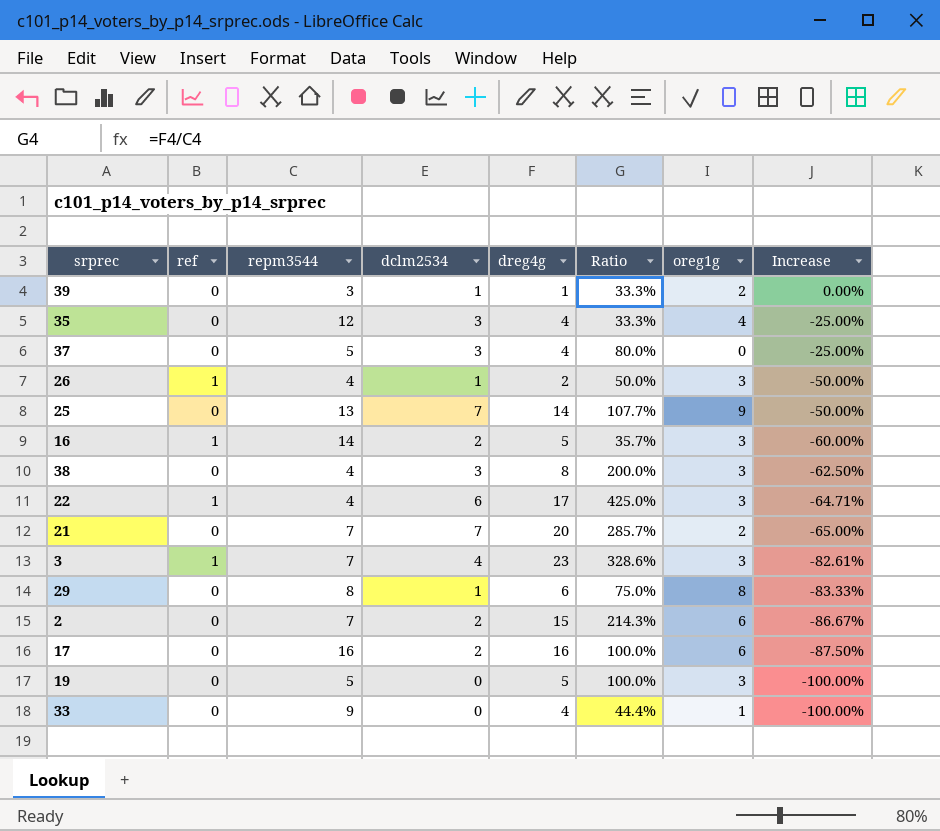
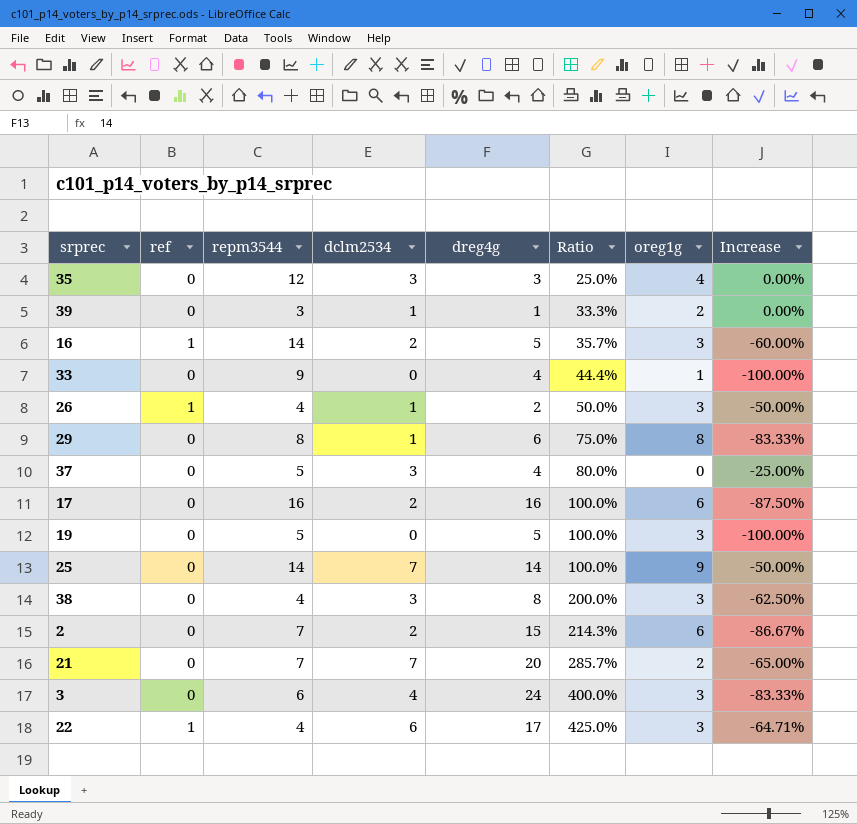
row order: Increase descending -> Ratio ascending
35 | dreg4g: 4 -> 3
35 | Ratio: 33.3% -> 25.0%
35 | Increase: -25.00% -> 0.00%
25 | repm3544: 13 -> 14
25 | Ratio: 107.7% -> 100.0%
3 | ref: 1 -> 0
3 | repm3544: 7 -> 6
3 | dreg4g: 23 -> 24
3 | Ratio: 328.6% -> 400.0%
3 | Increase: -82.61% -> -83.33%

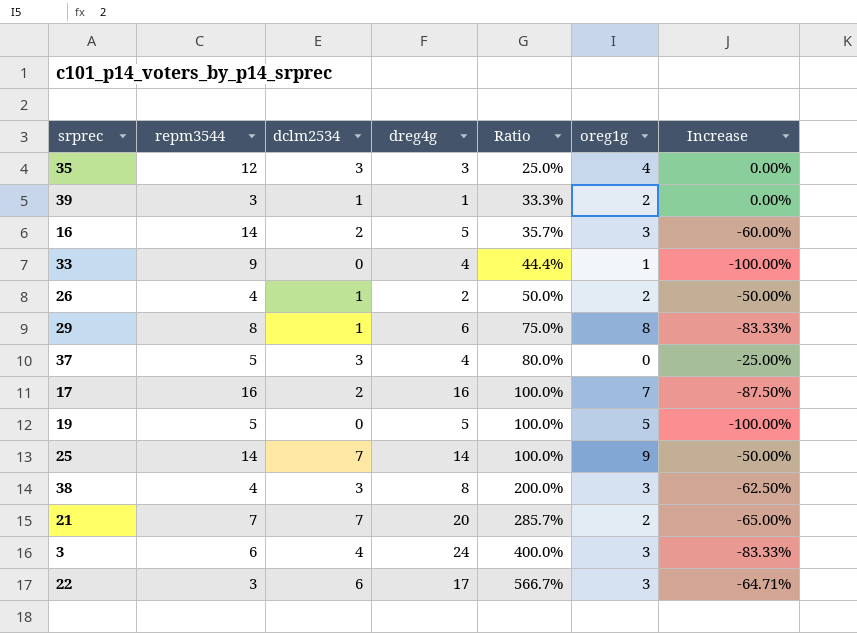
column ref | position: 2 -> none
row 2: 0 | 7 | 2 | 15 | 214.3% | 6 | -86.67% -> none
26 | oreg1g: 3 -> 2
17 | oreg1g: 6 -> 7
19 | oreg1g: 3 -> 5
22 | repm3544: 4 -> 3
22 | Ratio: 425.0% -> 566.7%

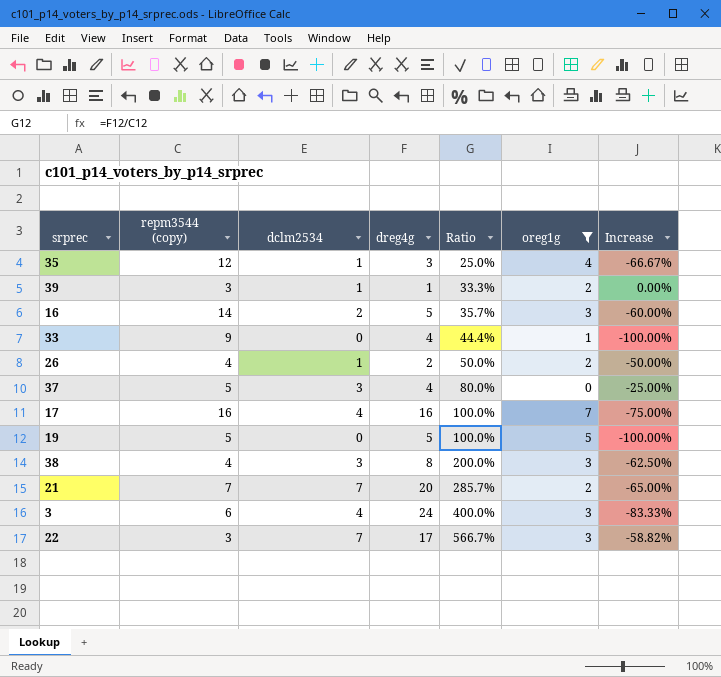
filter: none -> oreg1g <= 7
column name: repm3544 -> repm3544 (copy)
35 | dclm2534: 3 -> 1
35 | Increase: 0.00% -> -66.67%
17 | dclm2534: 2 -> 4
17 | Increase: -87.50% -> -75.00%
22 | dclm2534: 6 -> 7
22 | Increase: -64.71% -> -58.82%

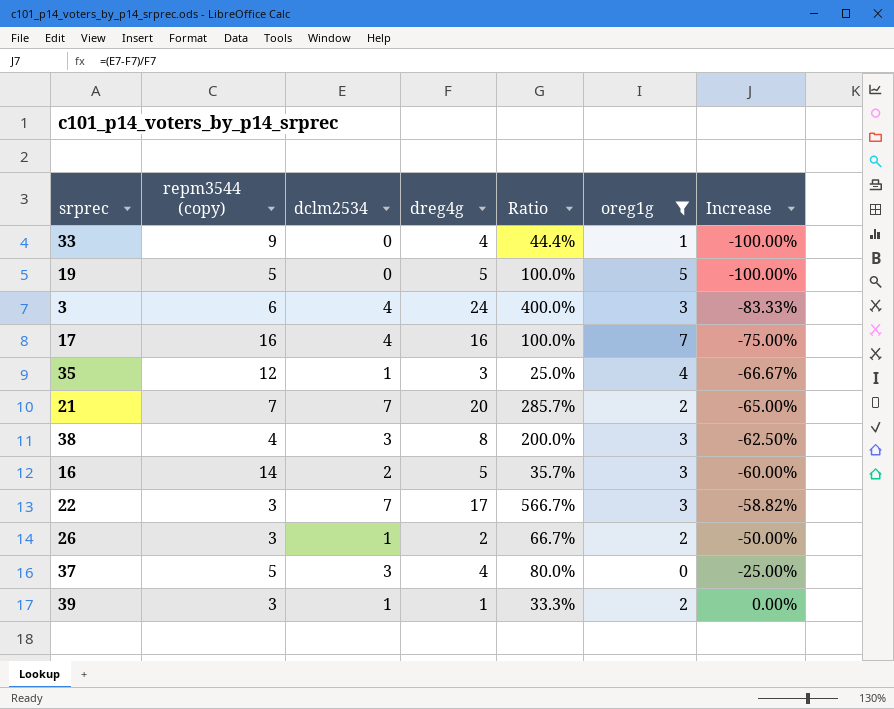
row order: Ratio ascending -> Increase ascending
26 | repm3544 (copy): 4 -> 3
26 | Ratio: 50.0% -> 66.7%

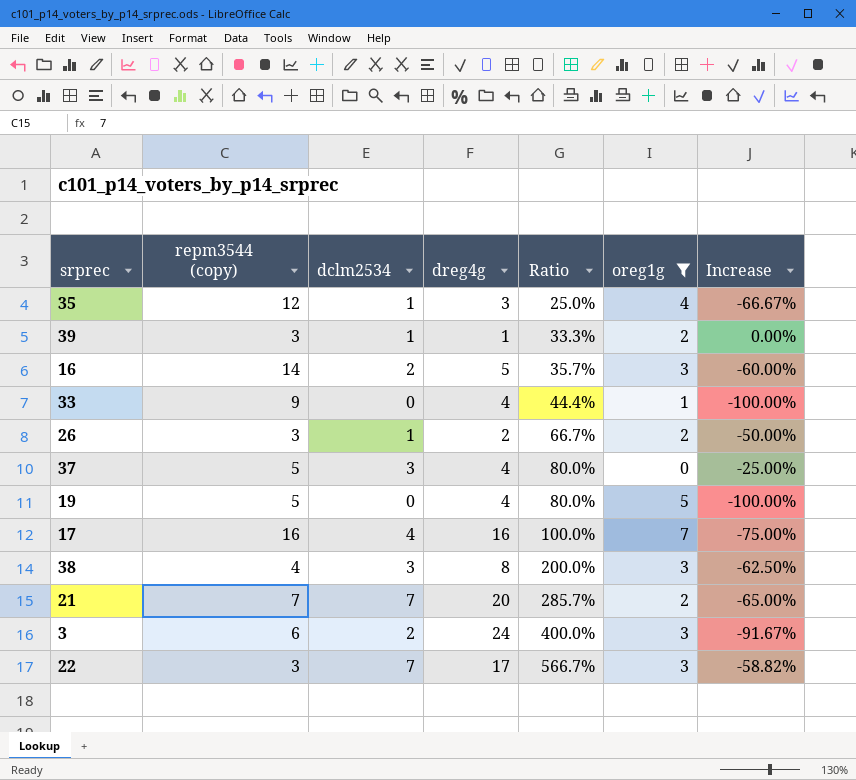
row order: Increase ascending -> Ratio ascending
19 | dreg4g: 5 -> 4
19 | Ratio: 100.0% -> 80.0%
3 | dclm2534: 4 -> 2
3 | Increase: -83.33% -> -91.67%

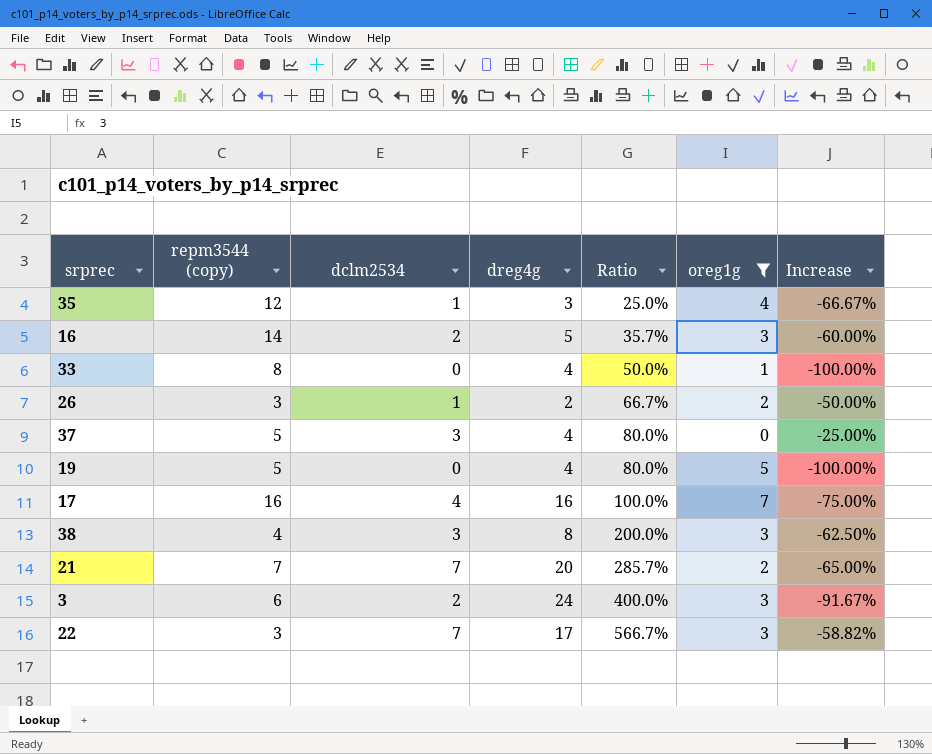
row 39: 3 | 1 | 1 | 33.3% | 2 | 0.00% -> none
33 | repm3544 (copy): 9 -> 8
33 | Ratio: 44.4% -> 50.0%

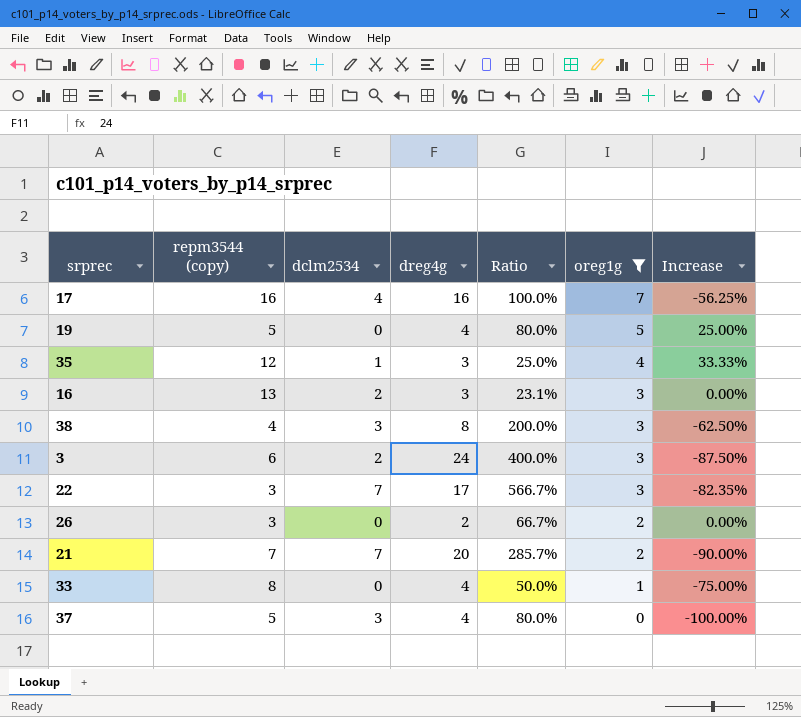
row order: Ratio ascending -> oreg1g descending
column Increase | formula: ([dclm2534] - [dreg4g]) / [dreg4g] -> ([oreg1g] - [dreg4g]) / [dreg4g]
16 | repm3544 (copy): 14 -> 13
16 | dreg4g: 5 -> 3
16 | Ratio: 35.7% -> 23.1%
26 | dclm2534: 1 -> 0

